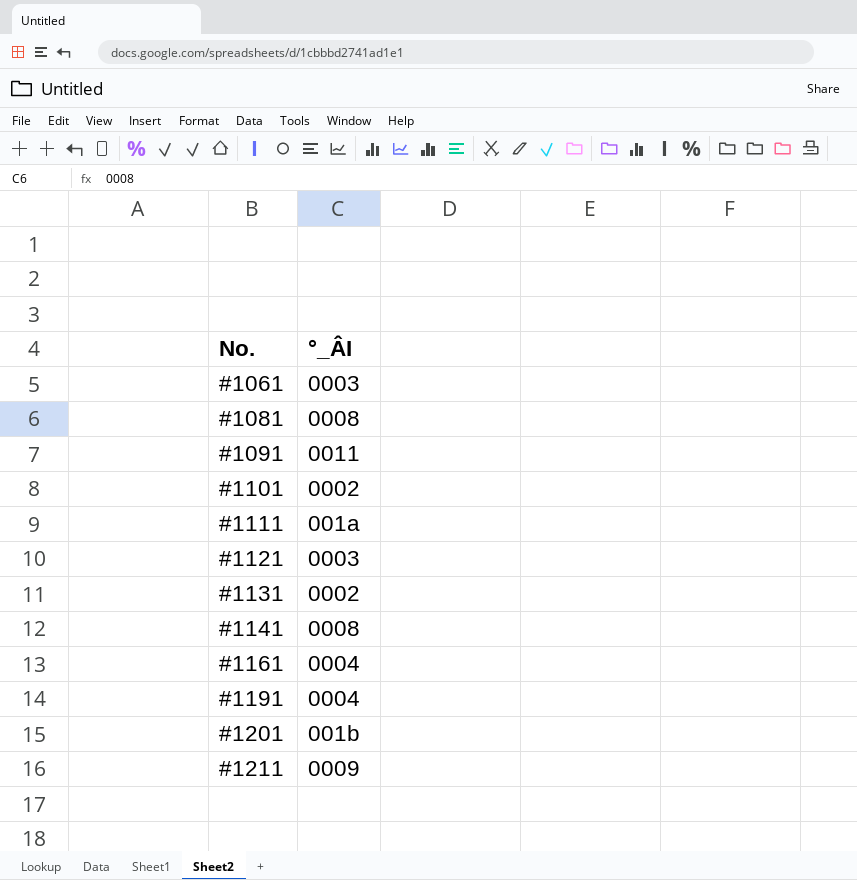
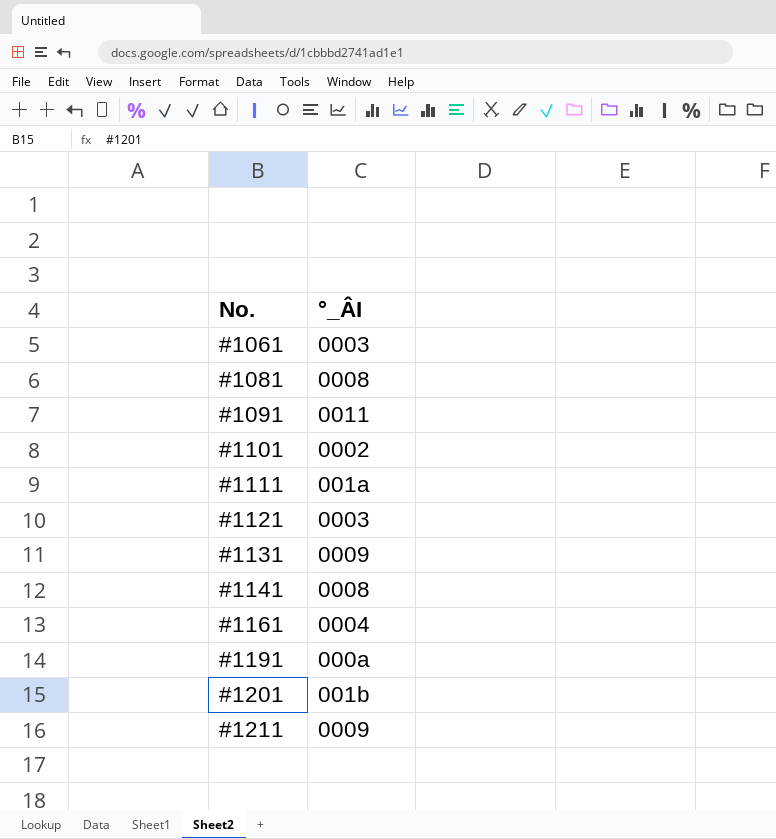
#1131 | °_ÂI: 0002 -> 0009
#1191 | °_ÂI: 0004 -> 000a

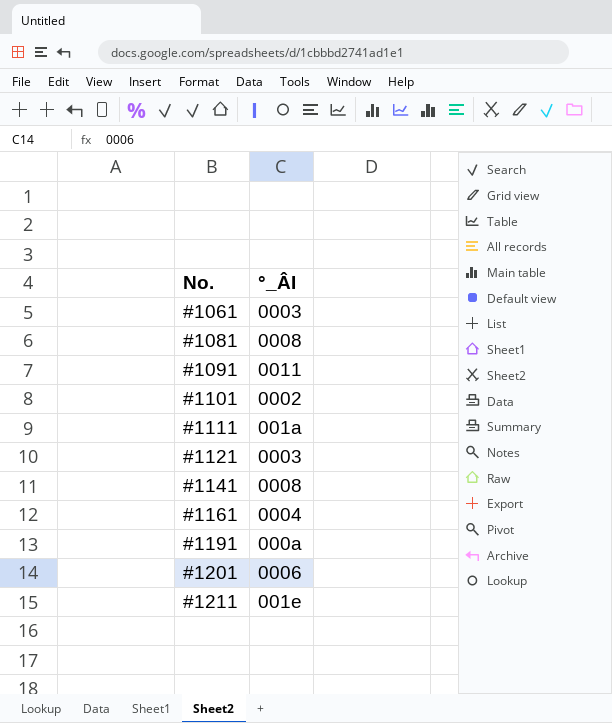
row #1131: 0009 -> none
#1201 | °_ÂI: 001b -> 0006
#1211 | °_ÂI: 0009 -> 001e

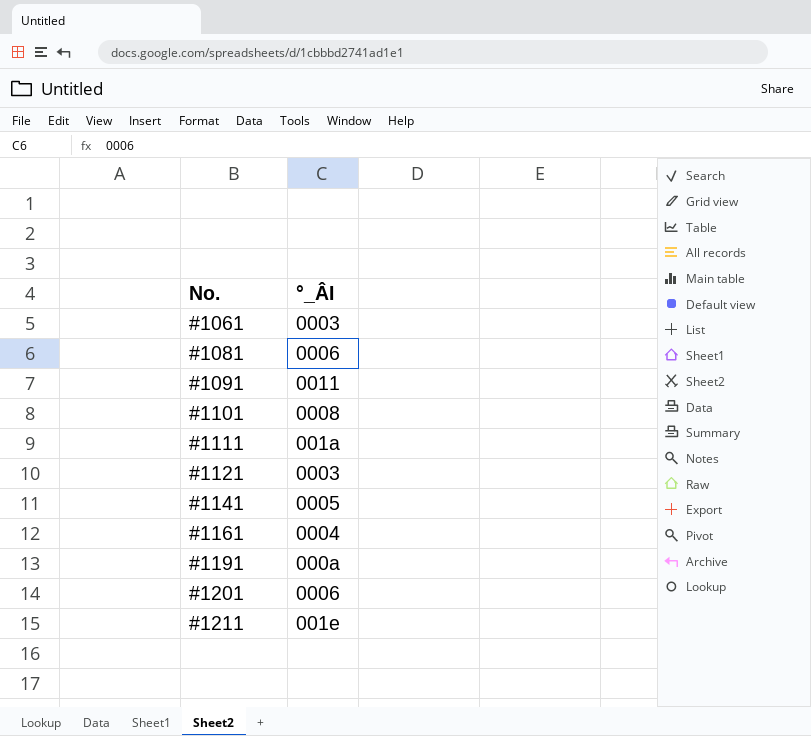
#1081 | °_ÂI: 0008 -> 0006
#1101 | °_ÂI: 0002 -> 0008
#1141 | °_ÂI: 0008 -> 0005

